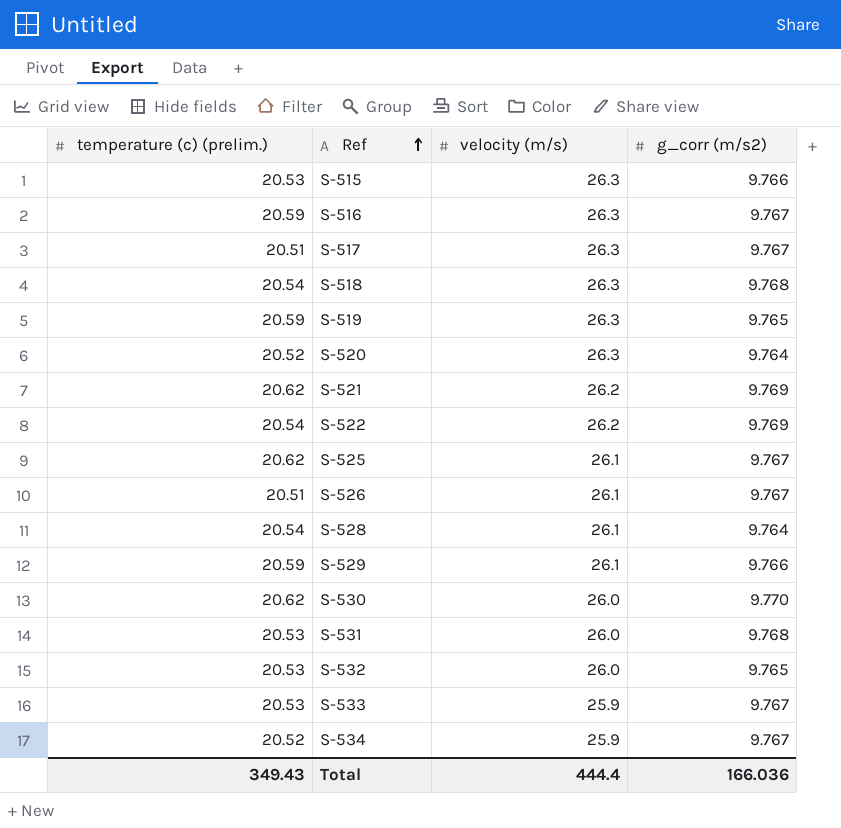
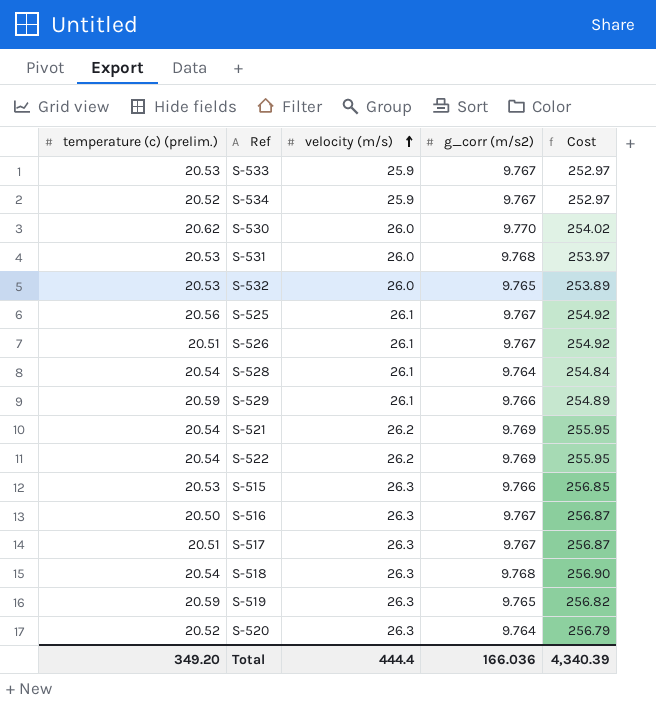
row order: Ref ascending -> velocity (m/s) ascending
column Cost | formula: none -> [velocity (m/s)] * [g_corr (m/s2)]
S-525 | temperature (c) (prelim.): 20.62 -> 20.56
S-521 | temperature (c) (prelim.): 20.62 -> 20.54
S-516 | temperature (c) (prelim.): 20.59 -> 20.50
Total | temperature (c) (prelim.): 349.43 -> 349.20

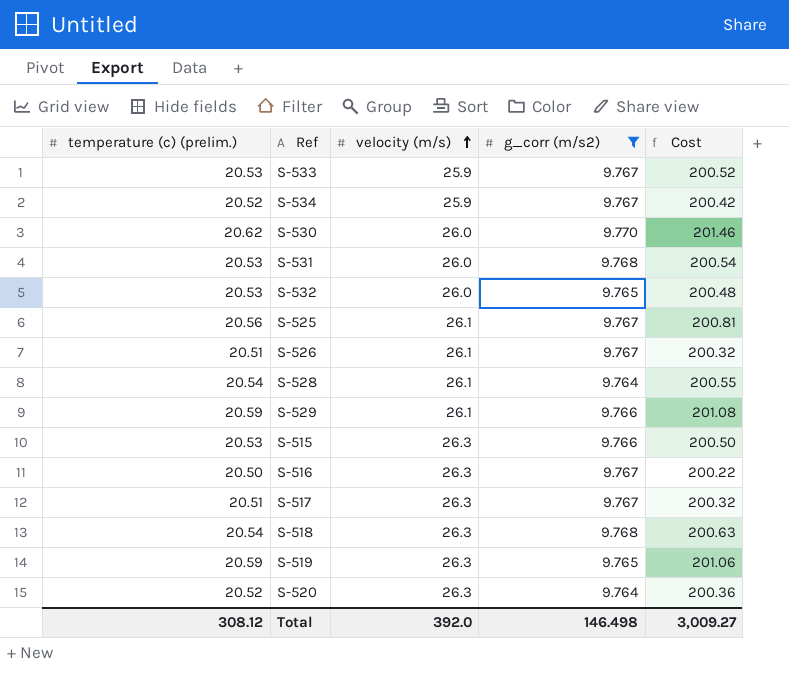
filter: none -> g_corr (m/s2) != 9.769
column Cost | formula: [velocity (m/s)] * [g_corr (m/s2)] -> [temperature (c) (prelim.)] * [g_corr (m/s2)]
Total | temperature (c) (prelim.): 349.20 -> 308.12
Total | velocity (m/s): 444.4 -> 392.0
Total | g_corr (m/s2): 166.036 -> 146.498
Total | Cost: 4,340.39 -> 3,009.27

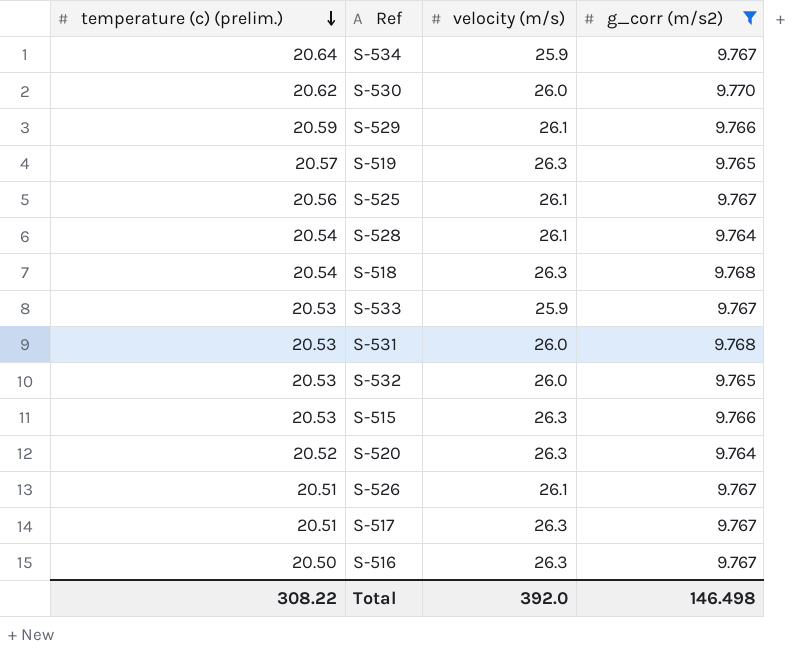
row order: velocity (m/s) ascending -> temperature (c) (prelim.) descending
column Cost | formula: [temperature (c) (prelim.)] * [g_corr (m/s2)] -> none
S-534 | temperature (c) (prelim.): 20.52 -> 20.64
S-519 | temperature (c) (prelim.): 20.59 -> 20.57
Total | temperature (c) (prelim.): 308.12 -> 308.22

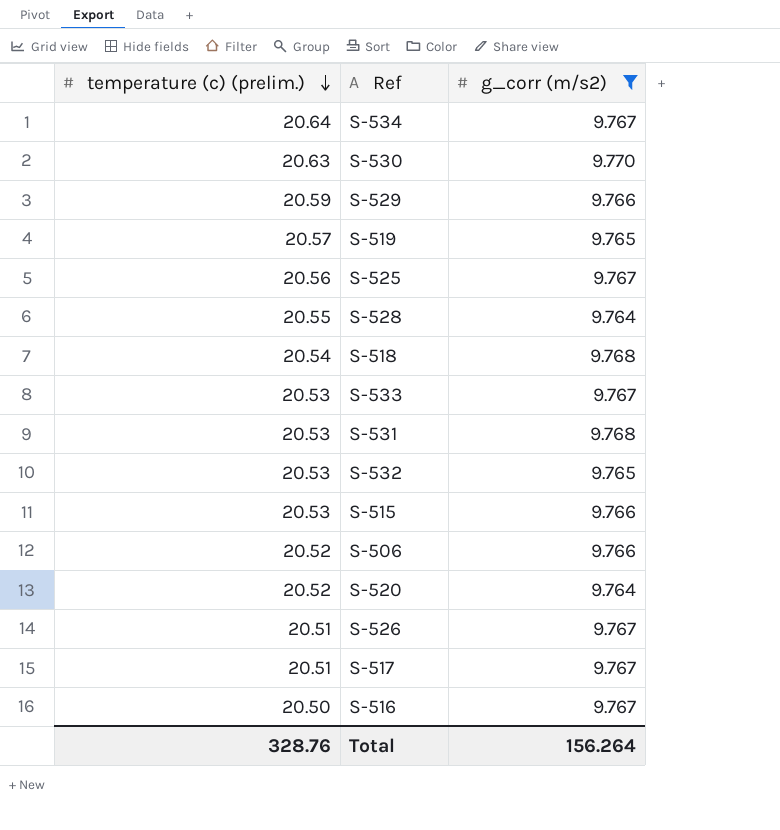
column velocity (m/s) | position: 3 -> none
S-530 | temperature (c) (prelim.): 20.62 -> 20.63
S-528 | temperature (c) (prelim.): 20.54 -> 20.55
row S-506: none -> 20.52 | 9.766
Total | temperature (c) (prelim.): 308.22 -> 328.76
Total | g_corr (m/s2): 146.498 -> 156.264

